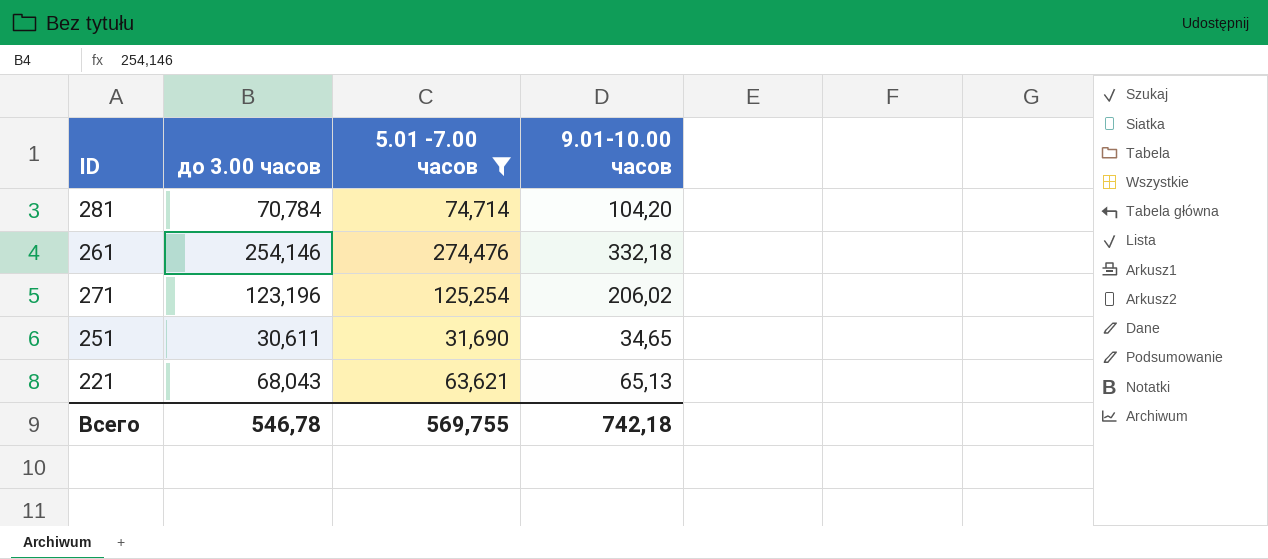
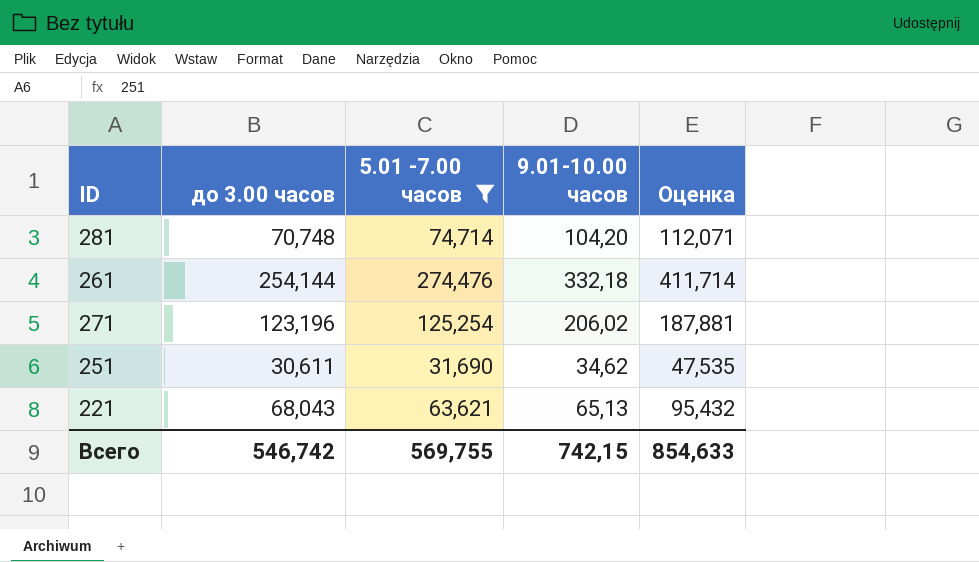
column Оценка | formula: none -> [5.01 -7.00 часов] * 1,5
281 | до 3.00 часов: 70,784 -> 70,748
261 | до 3.00 часов: 254,146 -> 254,144
251 | 9.01-10.00 часов: 34,65 -> 34,62
Всего | до 3.00 часов: 546,78 -> 546,742
Всего | 9.01-10.00 часов: 742,18 -> 742,15

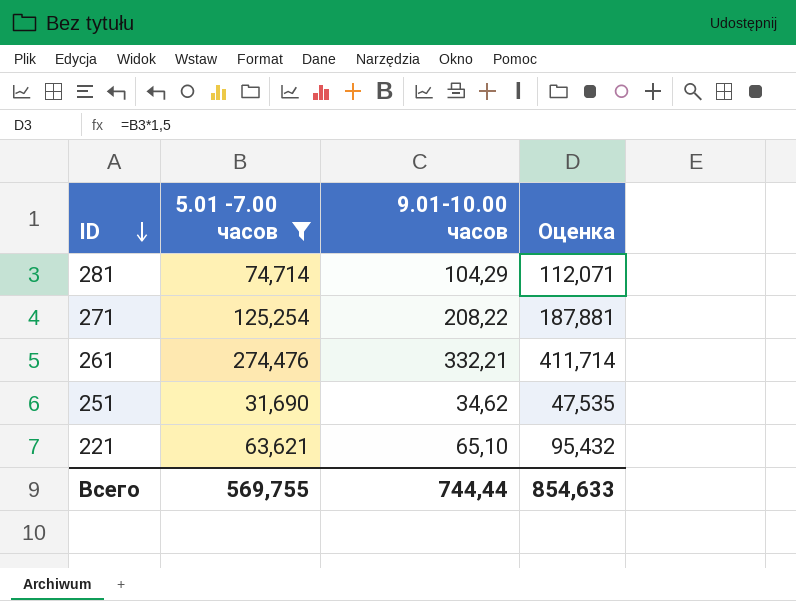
row order: none -> ID descending
column до 3.00 часов | position: 2 -> none
281 | 9.01-10.00 часов: 104,20 -> 104,29
271 | 9.01-10.00 часов: 206,02 -> 208,22
261 | 9.01-10.00 часов: 332,18 -> 332,21
221 | 9.01-10.00 часов: 65,13 -> 65,10
Всего | 9.01-10.00 часов: 742,15 -> 744,44

